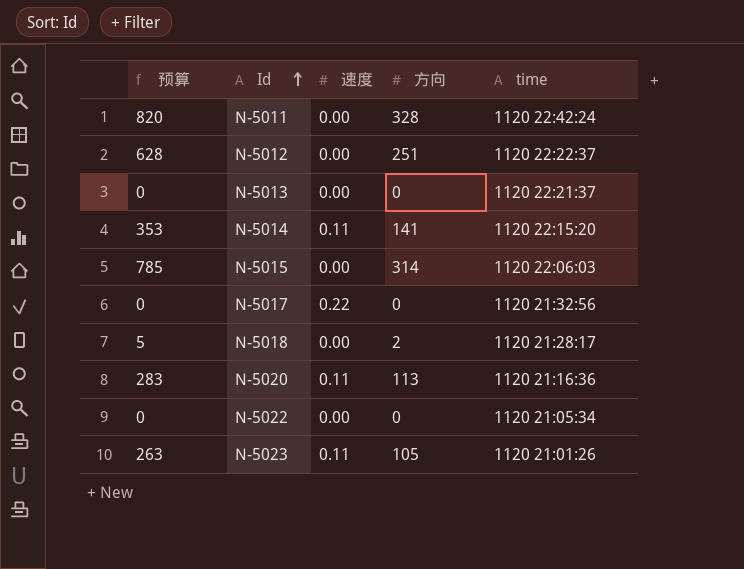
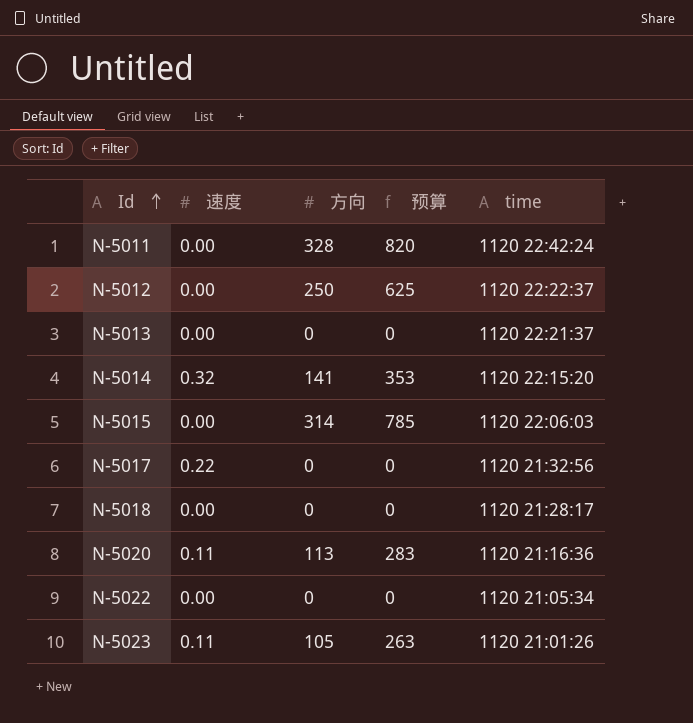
column 预算 | position: 1 -> 4
N-5012 | 方向: 251 -> 250
N-5012 | 预算: 628 -> 625
N-5014 | 速度: 0.11 -> 0.32
N-5018 | 方向: 2 -> 0
N-5018 | 预算: 5 -> 0

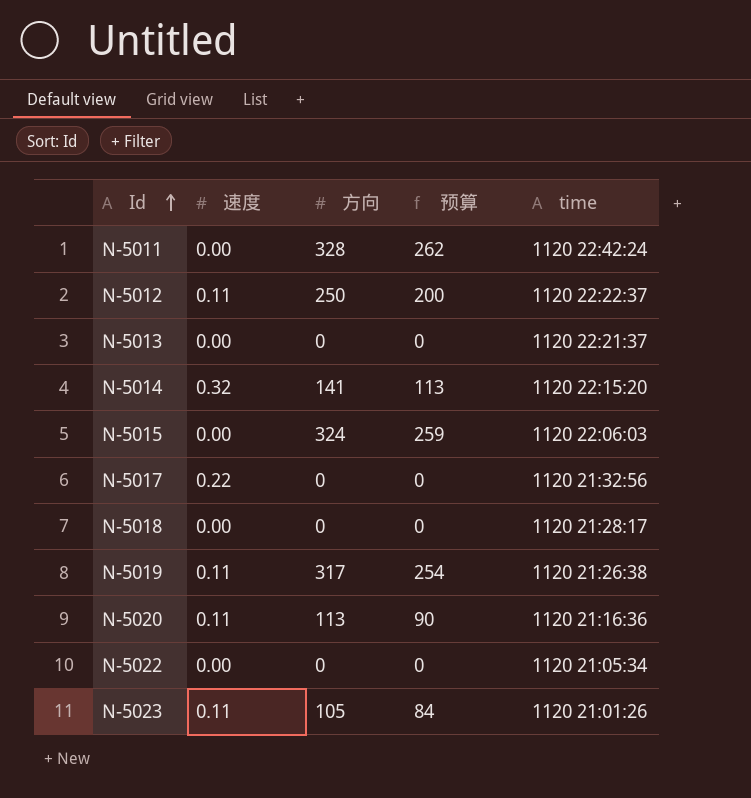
column 预算 | formula: [方向] * 2.5 -> [方向] * 0.8
N-5012 | 速度: 0.00 -> 0.11
N-5015 | 方向: 314 -> 324
row N-5019: none -> 0.11 | 317 | 254 | 1120 21:26:38

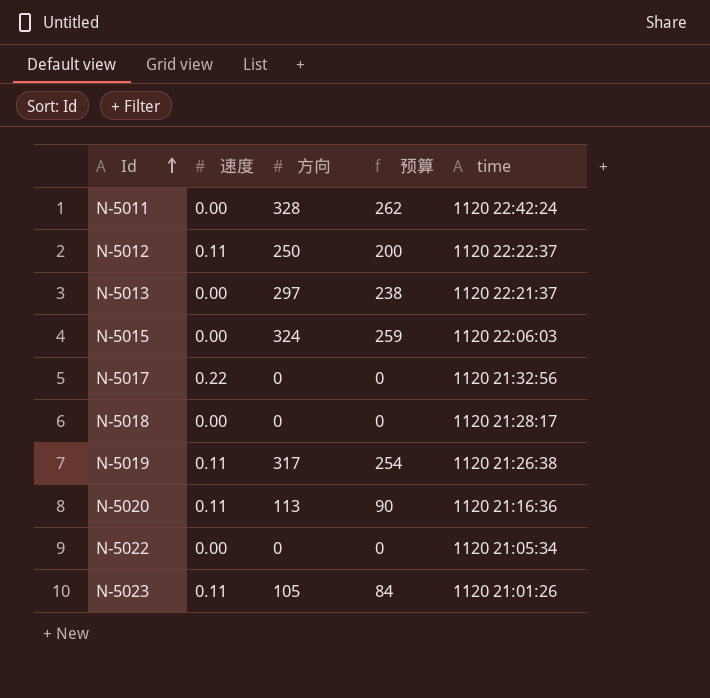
row N-5014: 0.32 | 141 | 113 | 1120 22:15:20 -> none
N-5013 | 方向: 0 -> 297
N-5013 | 预算: 0 -> 238

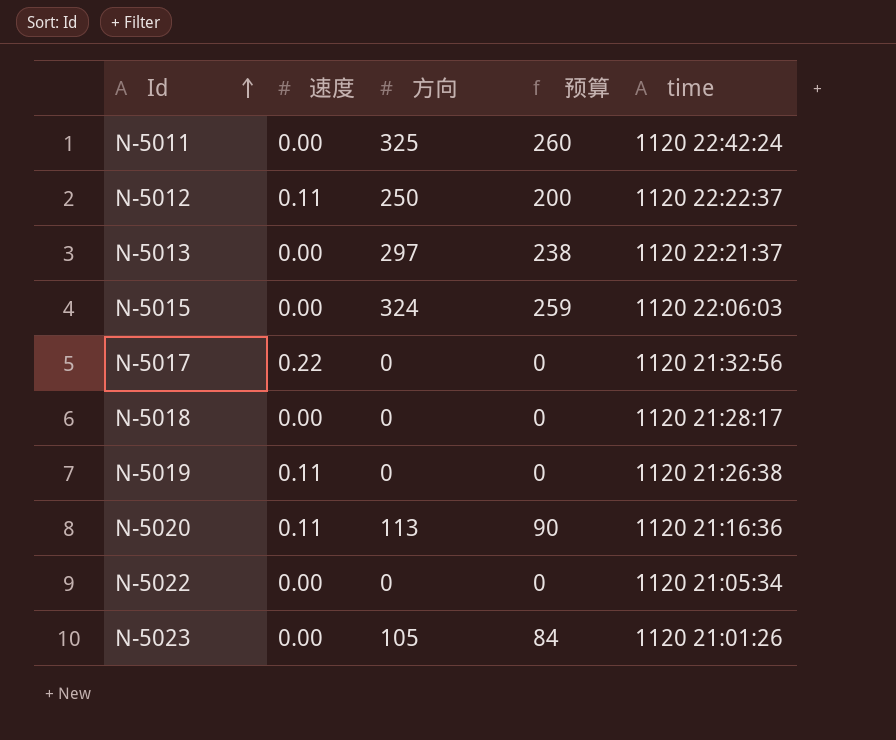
N-5011 | 方向: 328 -> 325
N-5011 | 预算: 262 -> 260
N-5019 | 方向: 317 -> 0
N-5019 | 预算: 254 -> 0
N-5023 | 速度: 0.11 -> 0.00

